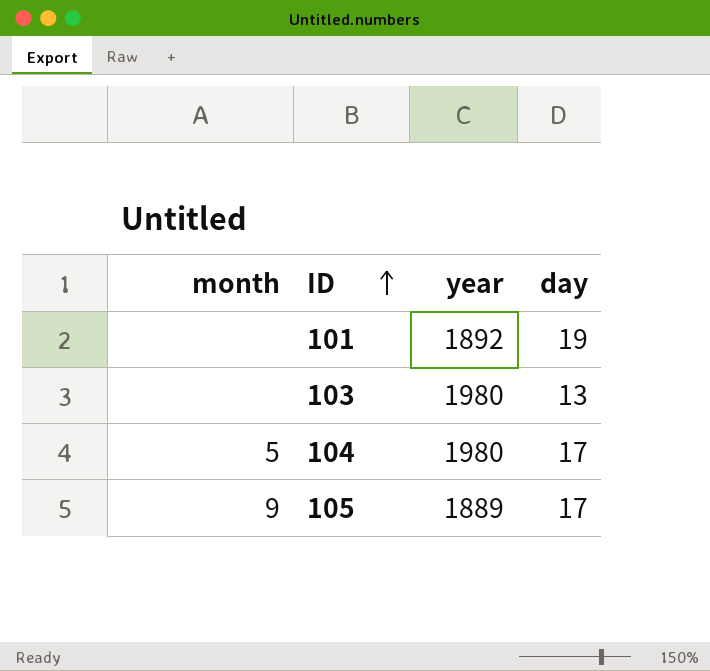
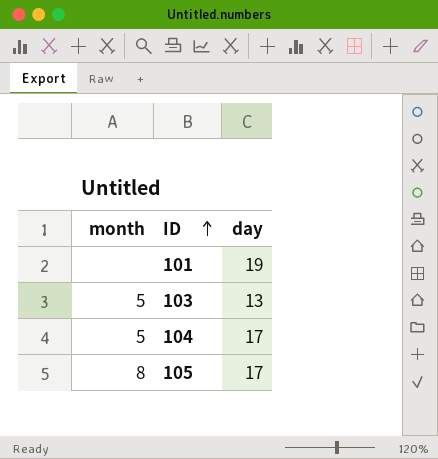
column year | position: 3 -> none
103 | month: none -> 5
105 | month: 9 -> 8

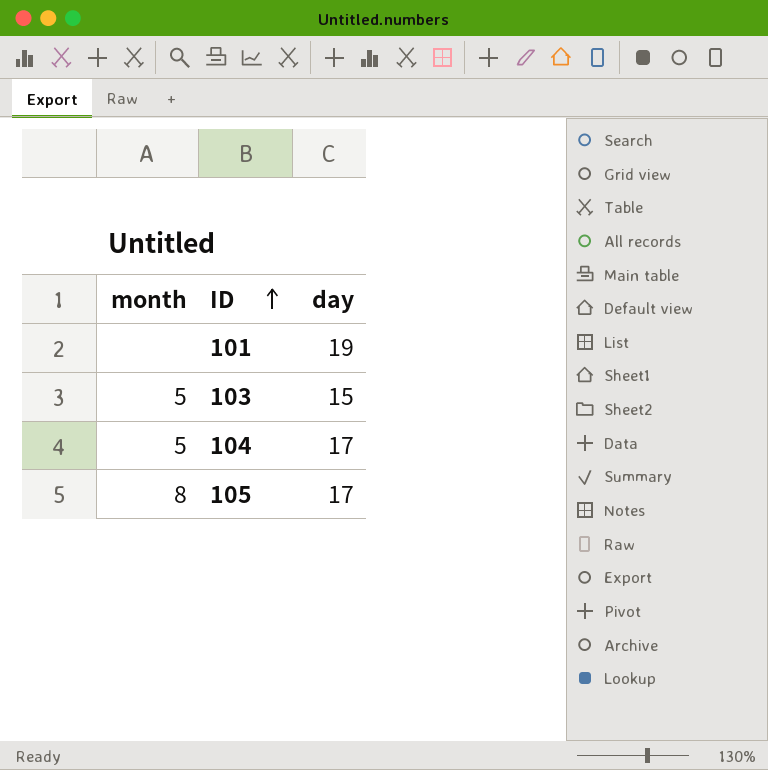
103 | day: 13 -> 15

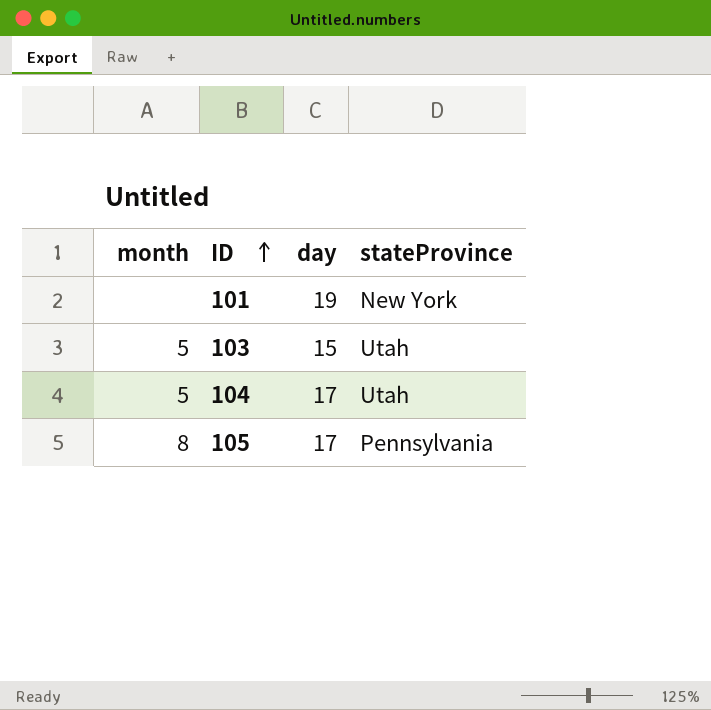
column stateProvince | position: none -> 4

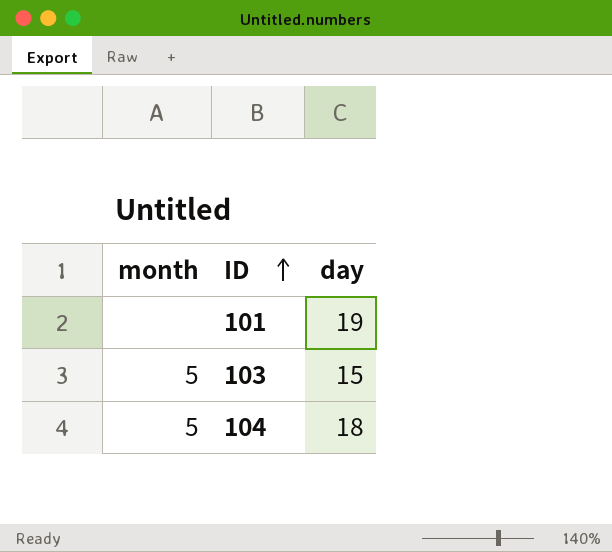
column stateProvince | position: 4 -> none
row 105: 8 | 17 | Pennsylvania -> none
104 | day: 17 -> 18

